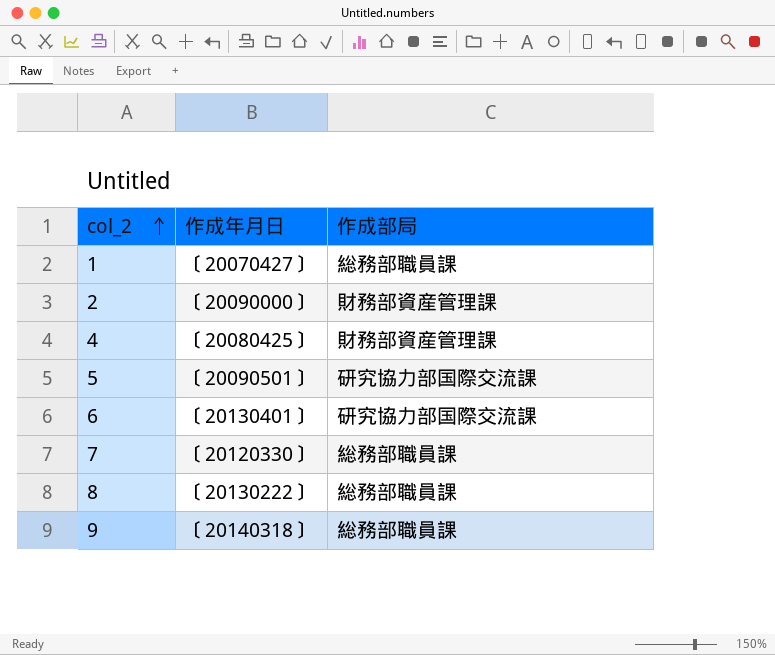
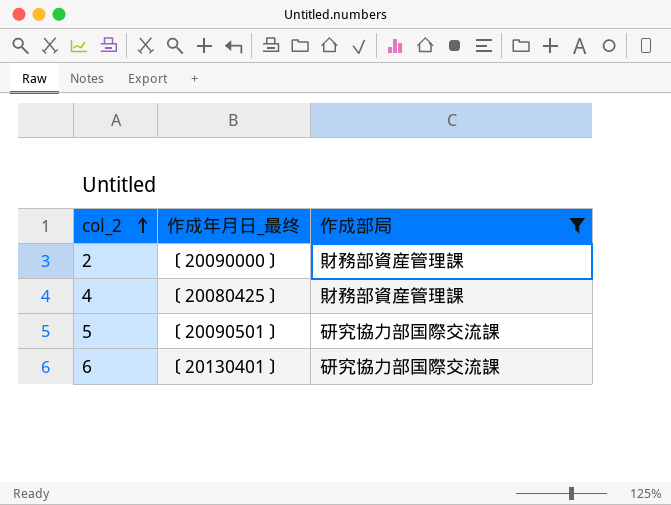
filter: none -> 作成部局 != 総務部職員課
column name: 作成年月日 -> 作成年月日_最终

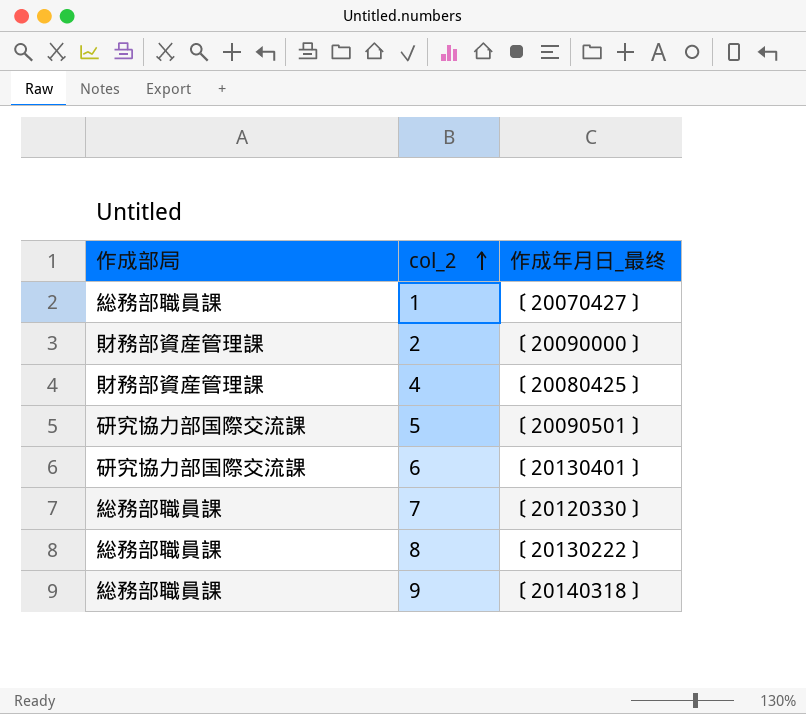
filter: 作成部局 != 総務部職員課 -> none
column 作成部局 | position: 3 -> 1

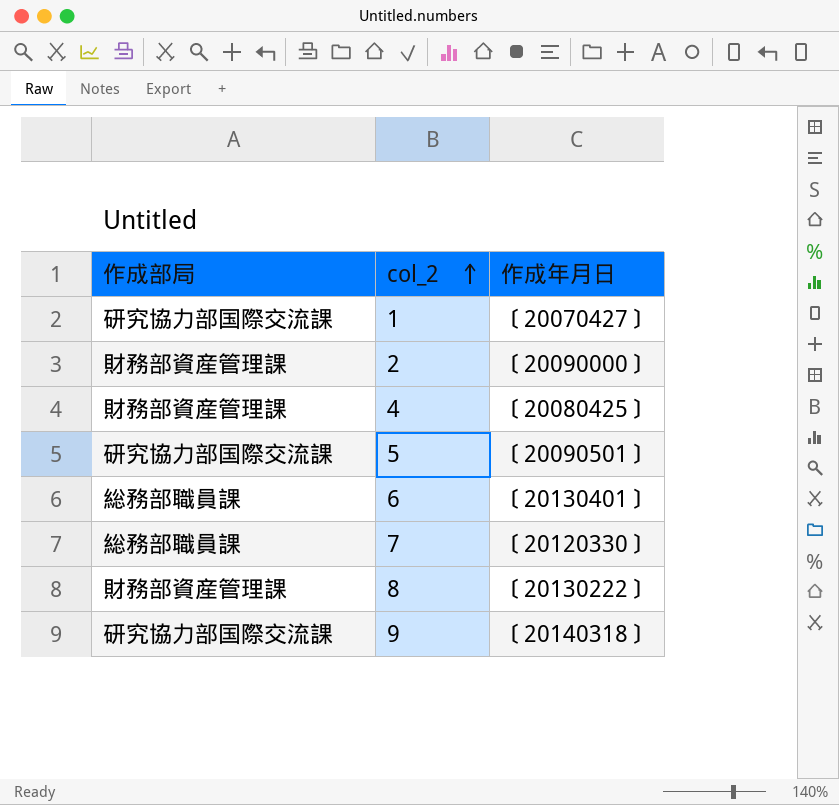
column name: 作成年月日_最终 -> 作成年月日
1 | 作成部局: 総務部職員課 -> 研究協力部国際交流課
6 | 作成部局: 研究協力部国際交流課 -> 総務部職員課
8 | 作成部局: 総務部職員課 -> 財務部資産管理課
9 | 作成部局: 総務部職員課 -> 研究協力部国際交流課

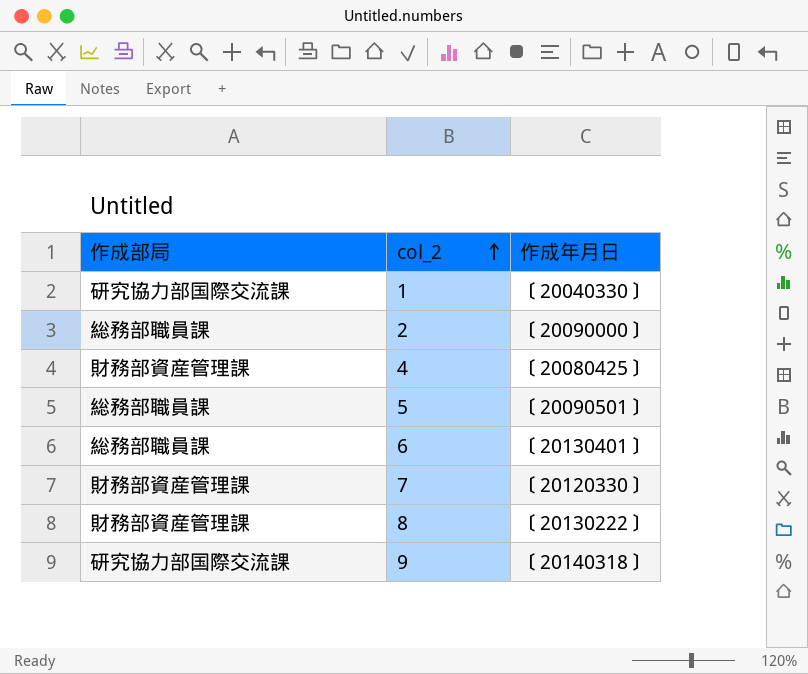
1 | 作成年月日: 〔20070427〕 -> 〔20040330〕
2 | 作成部局: 財務部資産管理課 -> 総務部職員課
5 | 作成部局: 研究協力部国際交流課 -> 総務部職員課
7 | 作成部局: 総務部職員課 -> 財務部資産管理課

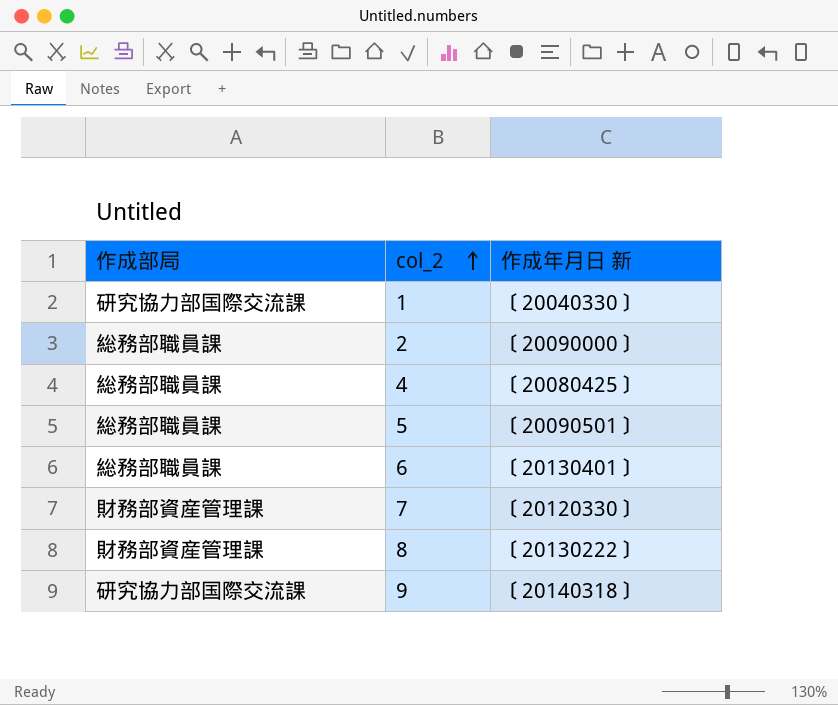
column name: 作成年月日 -> 作成年月日 新
4 | 作成部局: 財務部資産管理課 -> 総務部職員課

